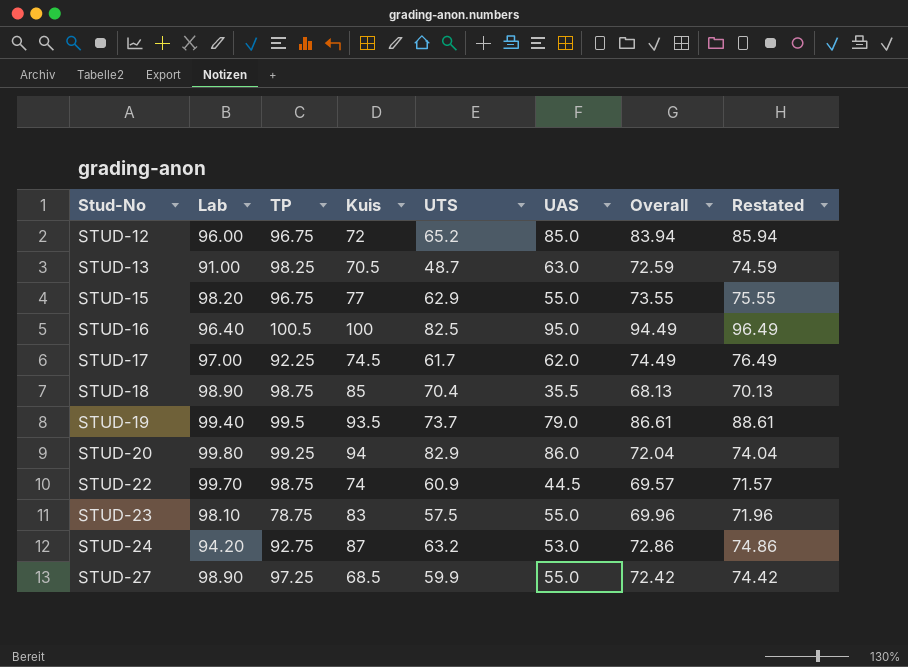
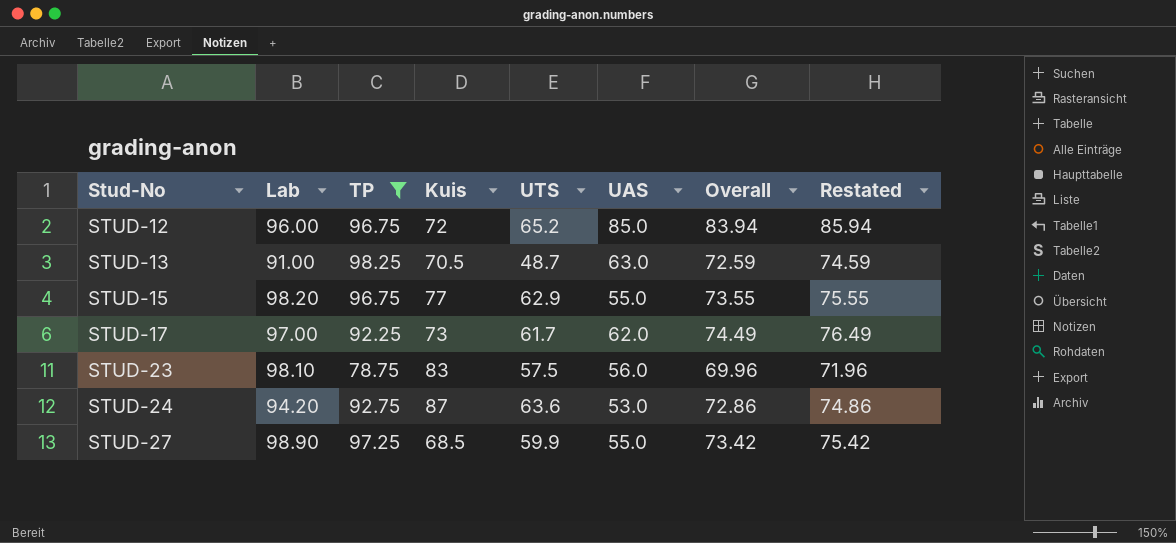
filter: none -> TP <= 98.25
STUD-17 | Kuis: 74.5 -> 73
STUD-23 | UAS: 55.0 -> 56.0
STUD-24 | UTS: 63.2 -> 63.6
STUD-27 | Overall: 72.42 -> 73.42
STUD-27 | Restated: 74.42 -> 75.42

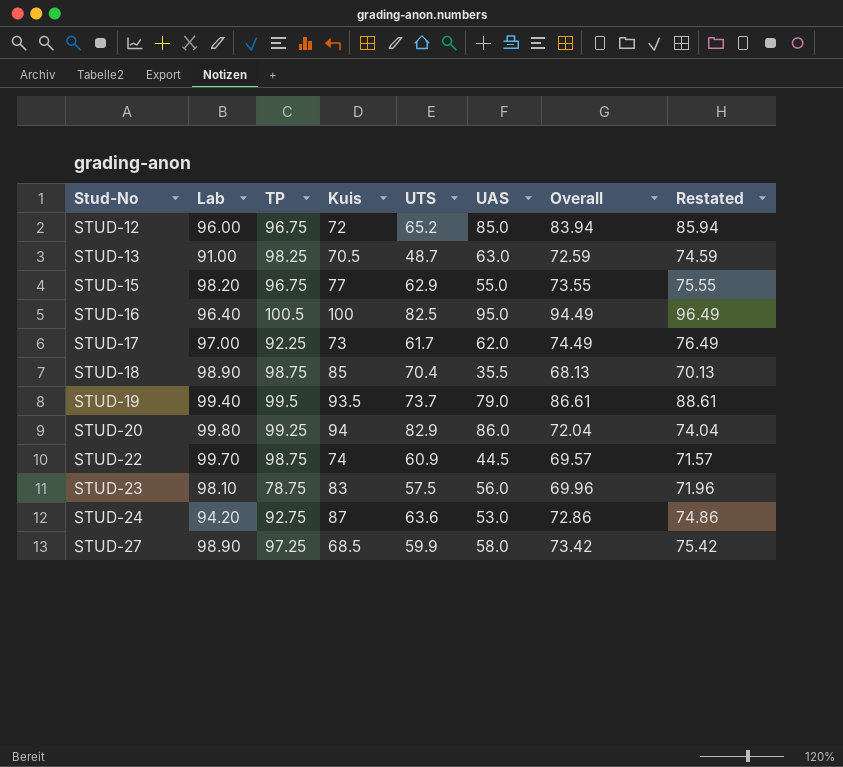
filter: TP <= 98.25 -> none
STUD-27 | UAS: 55.0 -> 58.0

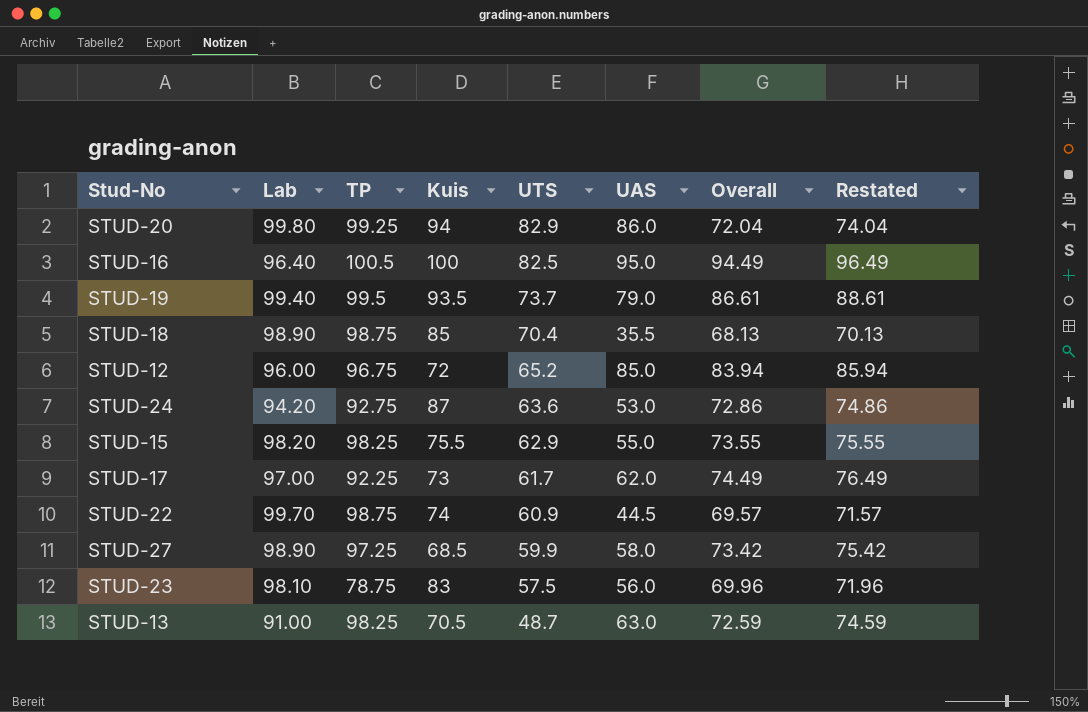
row order: Stud-No ascending -> UTS descending
STUD-15 | TP: 96.75 -> 98.25
STUD-15 | Kuis: 77 -> 75.5

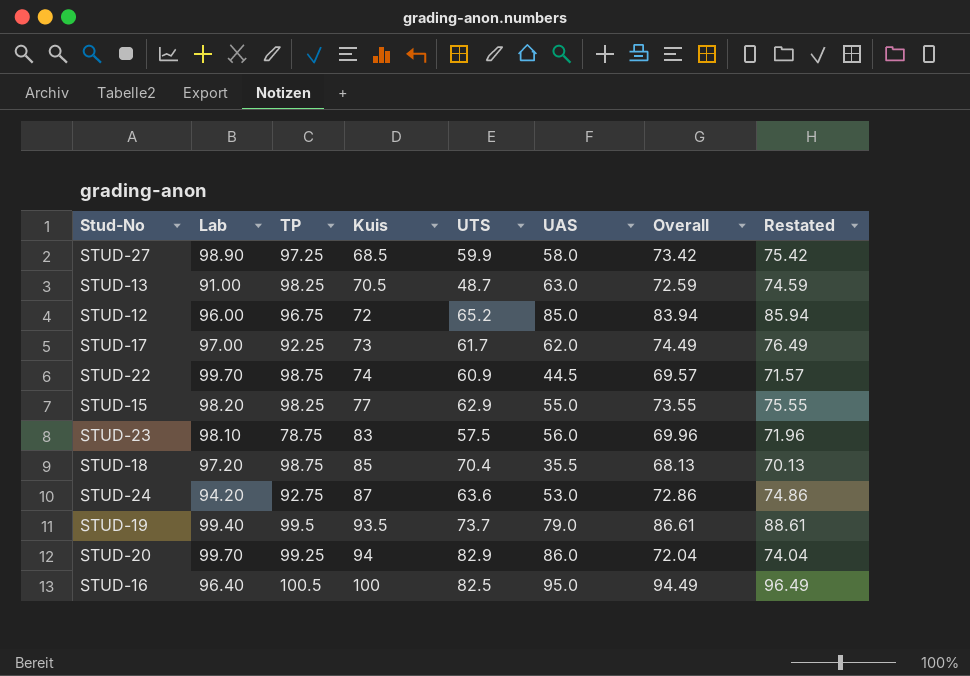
row order: UTS descending -> Kuis ascending
STUD-15 | Kuis: 75.5 -> 77
STUD-18 | Lab: 98.90 -> 97.20
STUD-20 | Lab: 99.80 -> 99.70

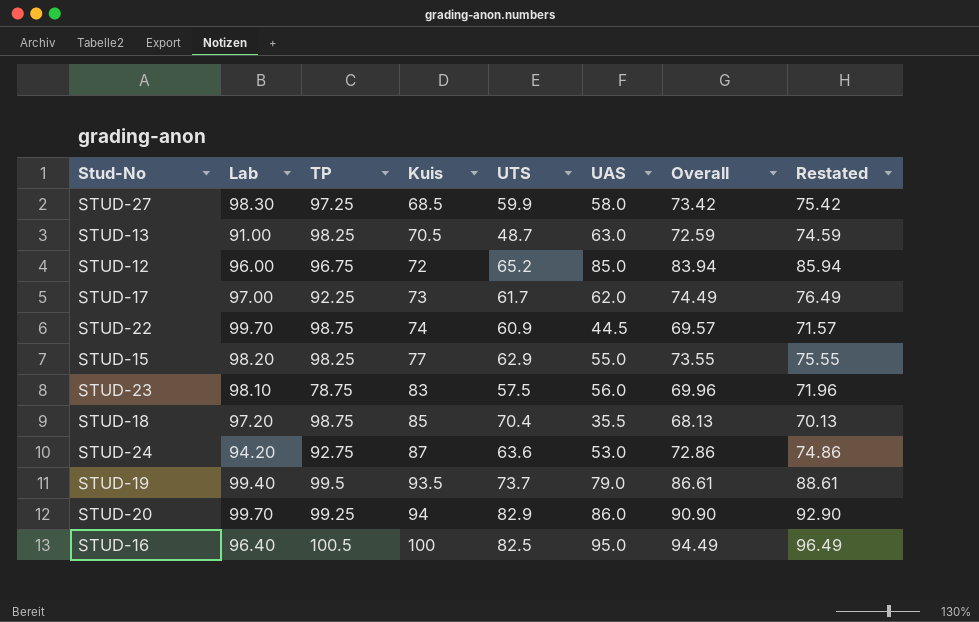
STUD-27 | Lab: 98.90 -> 98.30
STUD-20 | Overall: 72.04 -> 90.90
STUD-20 | Restated: 74.04 -> 92.90

